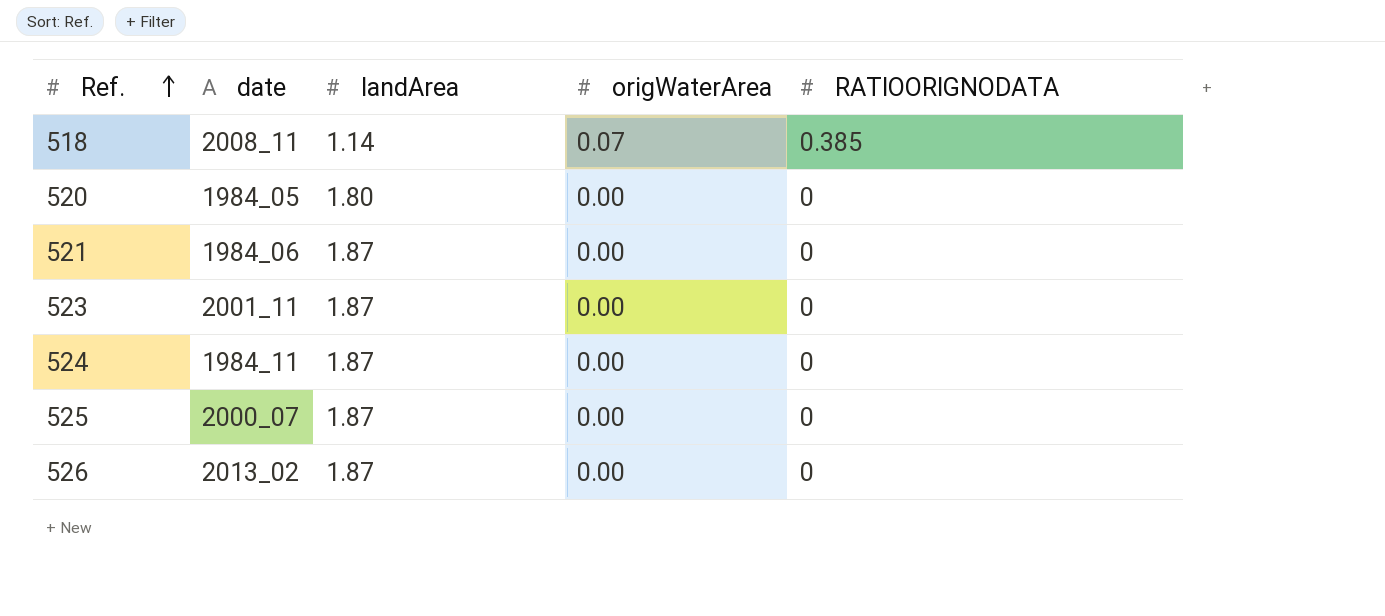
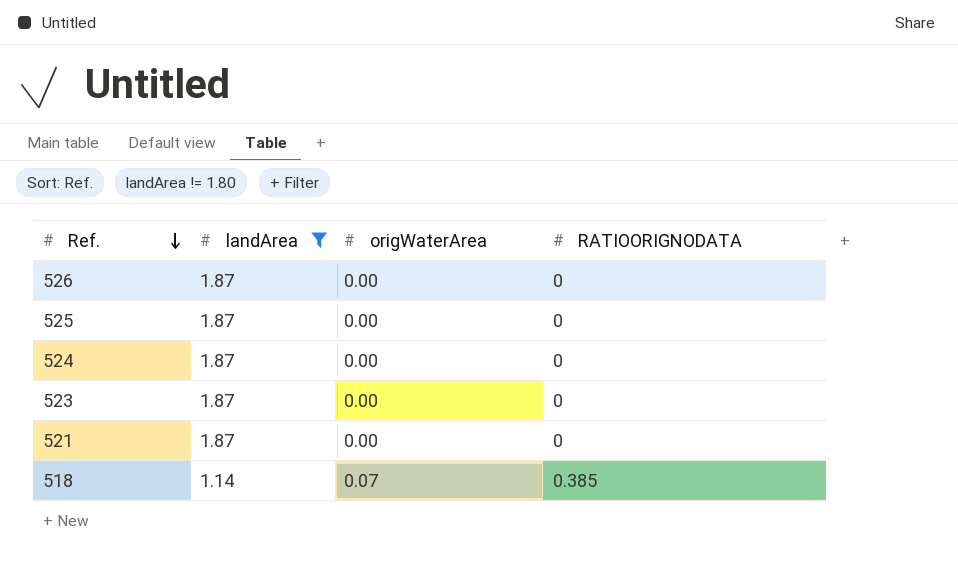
filter: none -> landArea != 1.80
row order: Ref. ascending -> Ref. descending
column date | position: 2 -> none

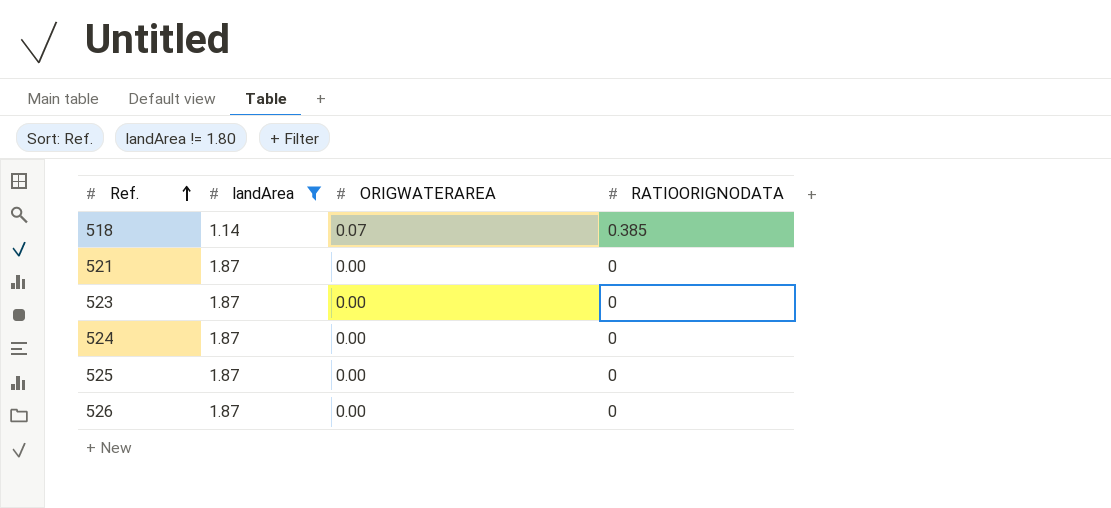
row order: Ref. descending -> Ref. ascending
column name: origWaterArea -> ORIGWATERAREA

